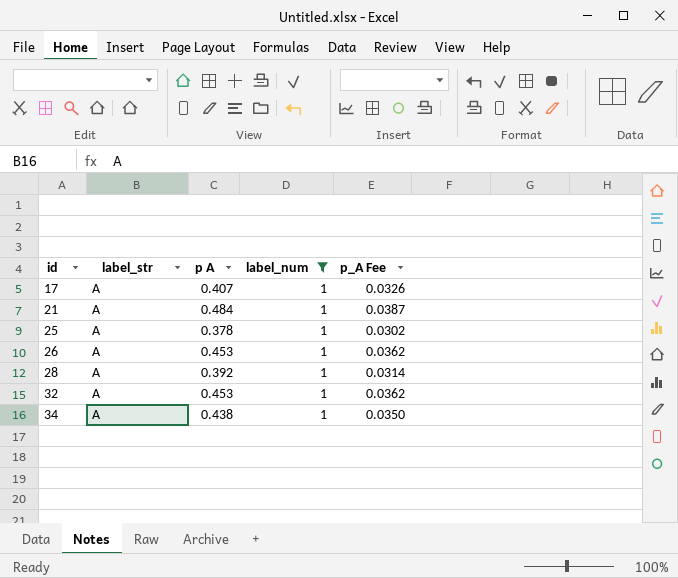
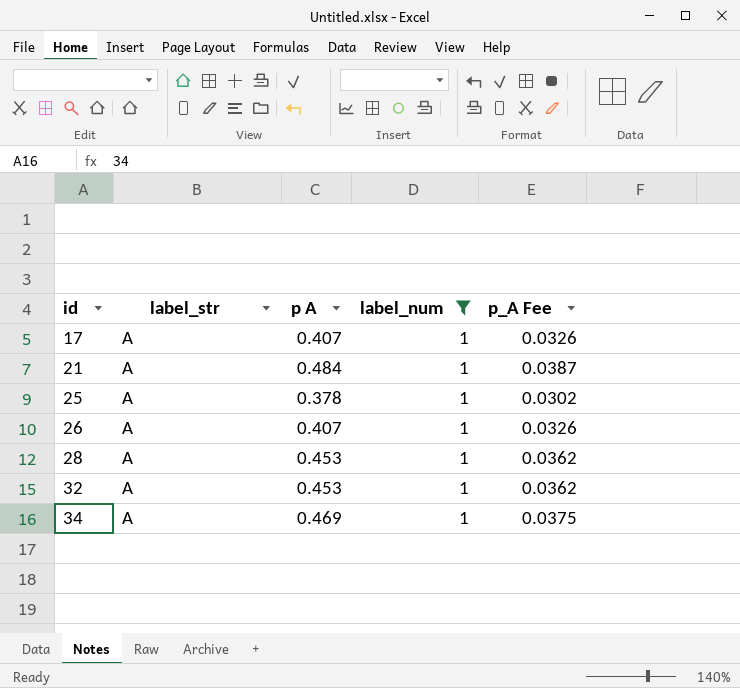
26 | p A: 0.453 -> 0.407
26 | p_A Fee: 0.0362 -> 0.0326
28 | p A: 0.392 -> 0.453
28 | p_A Fee: 0.0314 -> 0.0362
34 | p A: 0.438 -> 0.469
34 | p_A Fee: 0.0350 -> 0.0375

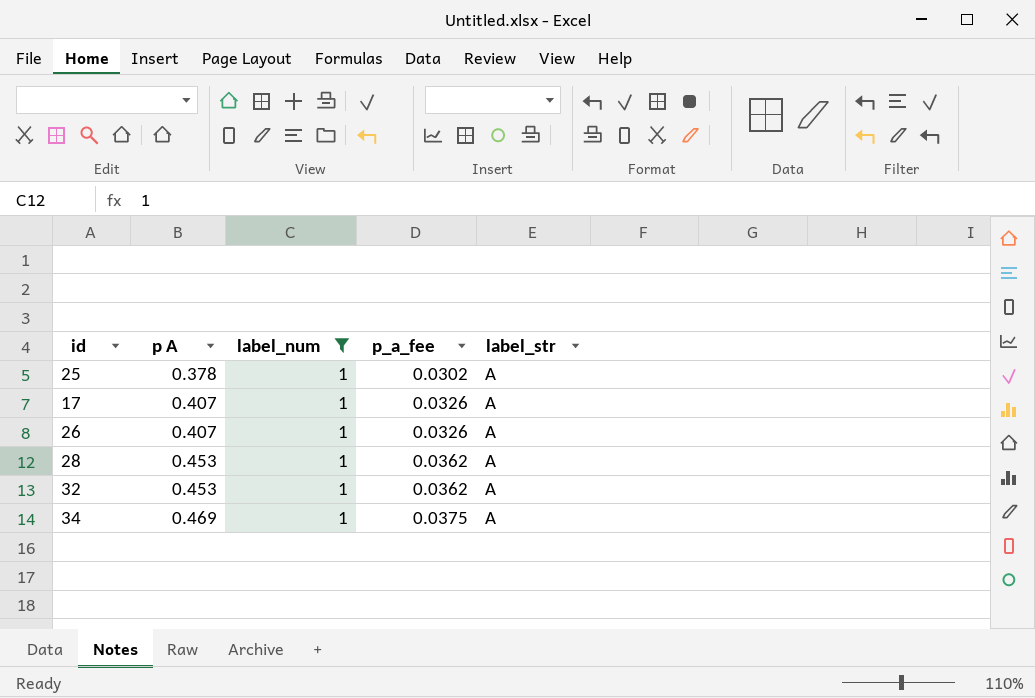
row order: id ascending -> p A ascending
column name: p_A Fee -> p_a_fee
column label_str | position: 2 -> 5
row 21: A | 0.484 | 1 | 0.0387 -> none

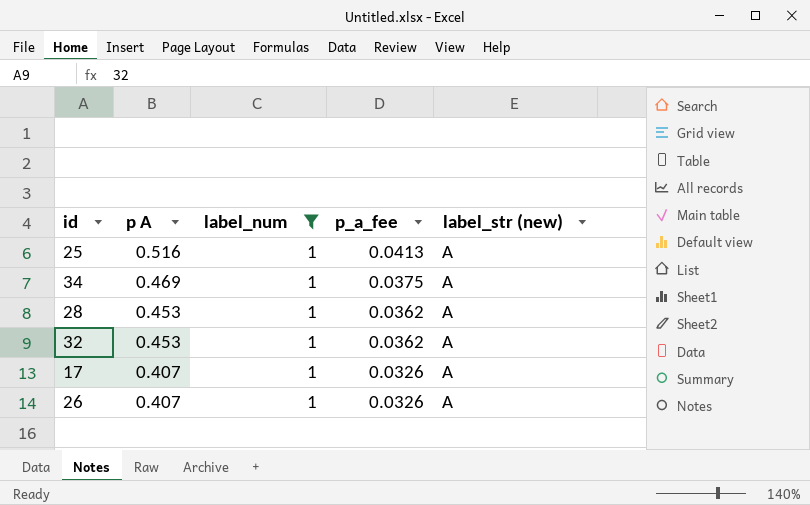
row order: p A ascending -> p A descending
column name: label_str -> label_str (new)
25 | p A: 0.378 -> 0.516
25 | p_a_fee: 0.0302 -> 0.0413

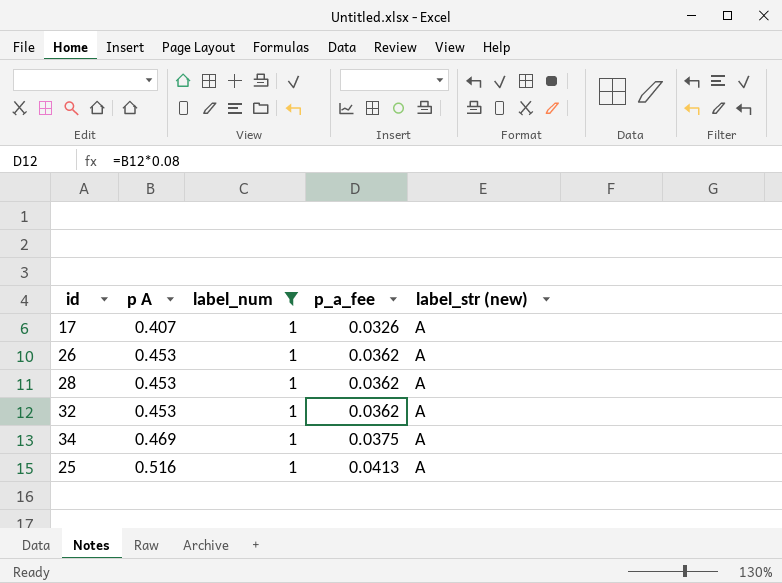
row order: p A descending -> p A ascending
26 | p A: 0.407 -> 0.453
26 | p_a_fee: 0.0326 -> 0.0362

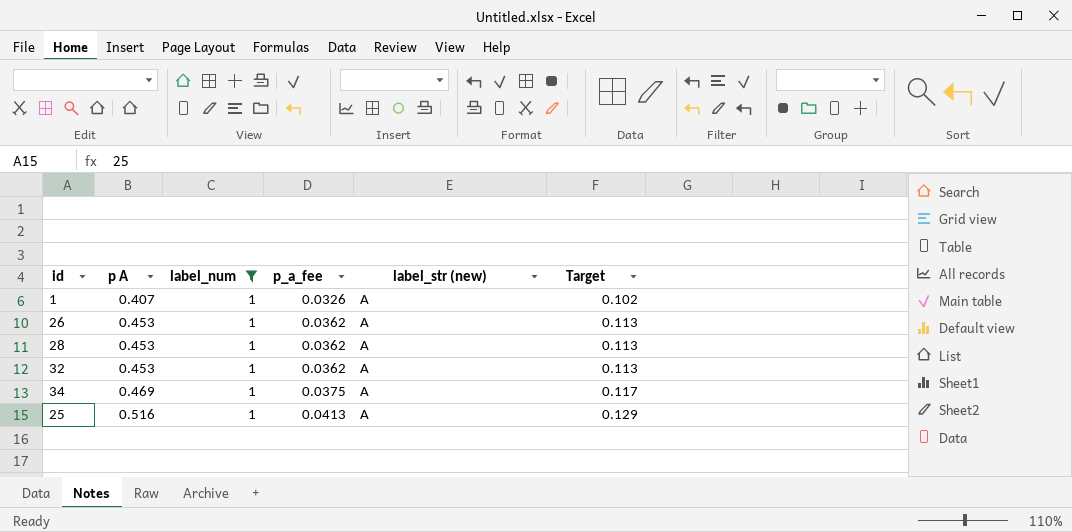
column Target | formula: none -> [p A] * 0.25
row 17: 0.407 | 1 | 0.0326 | A -> none
row 1: none -> 0.407 | 1 | 0.0326 | A | 0.102

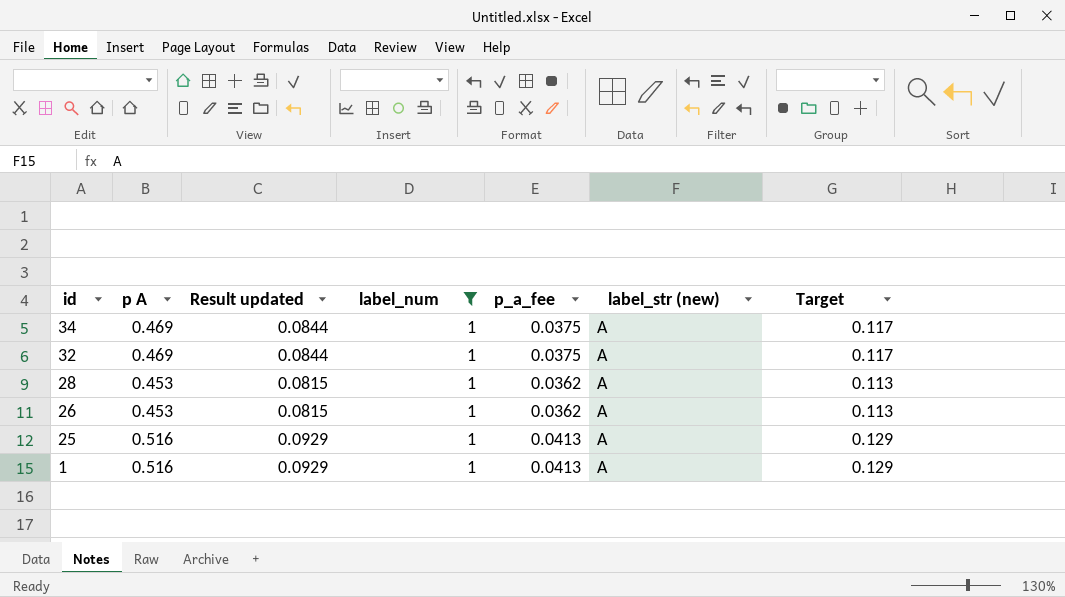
row order: p A ascending -> id descending
column Result updated | formula: none -> [p A] * 0.18
32 | p A: 0.453 -> 0.469
32 | p_a_fee: 0.0362 -> 0.0375
32 | Target: 0.113 -> 0.117
1 | p A: 0.407 -> 0.516
1 | p_a_fee: 0.0326 -> 0.0413
1 | Target: 0.102 -> 0.129

